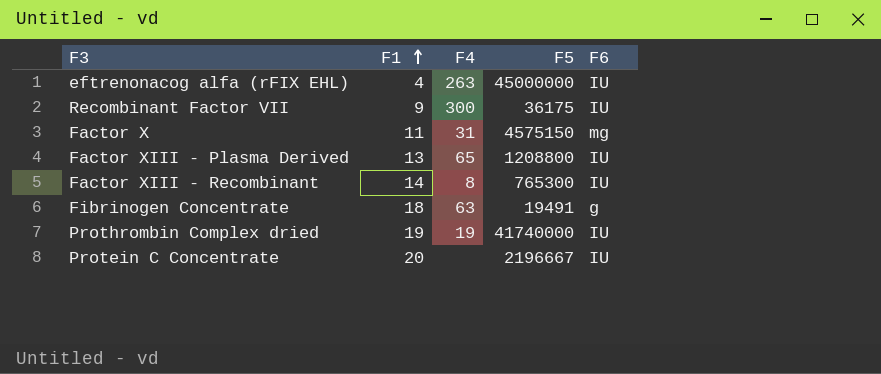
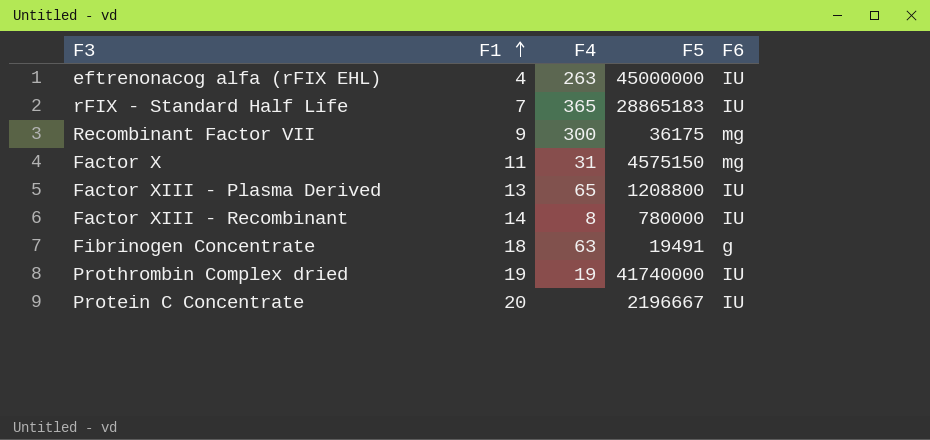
row rFIX - Standard Half Life: none -> 7 | 365 | 28865183 | IU
Recombinant Factor VII | F6: IU -> mg
Factor XIII - Recombinant | F5: 765300 -> 780000

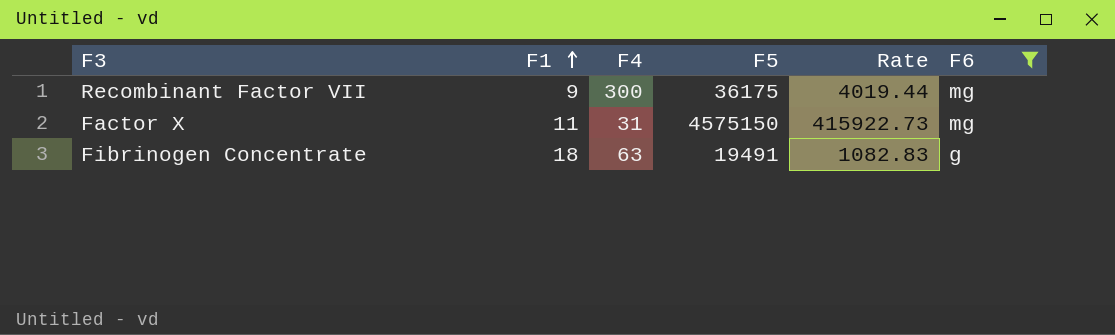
filter: none -> F6 != IU
column Rate | formula: none -> [F5] / [F1]

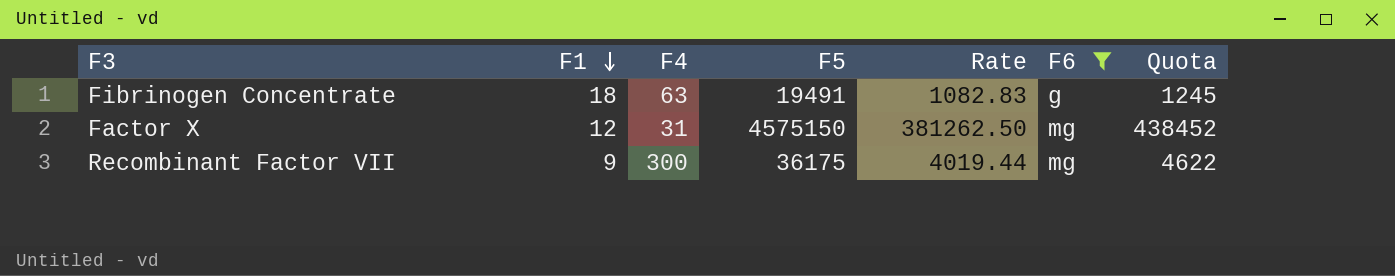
row order: F1 ascending -> F1 descending
column Quota | formula: none -> [Rate] * 1.15
Factor X | F1: 11 -> 12
Factor X | Rate: 415922.73 -> 381262.50

